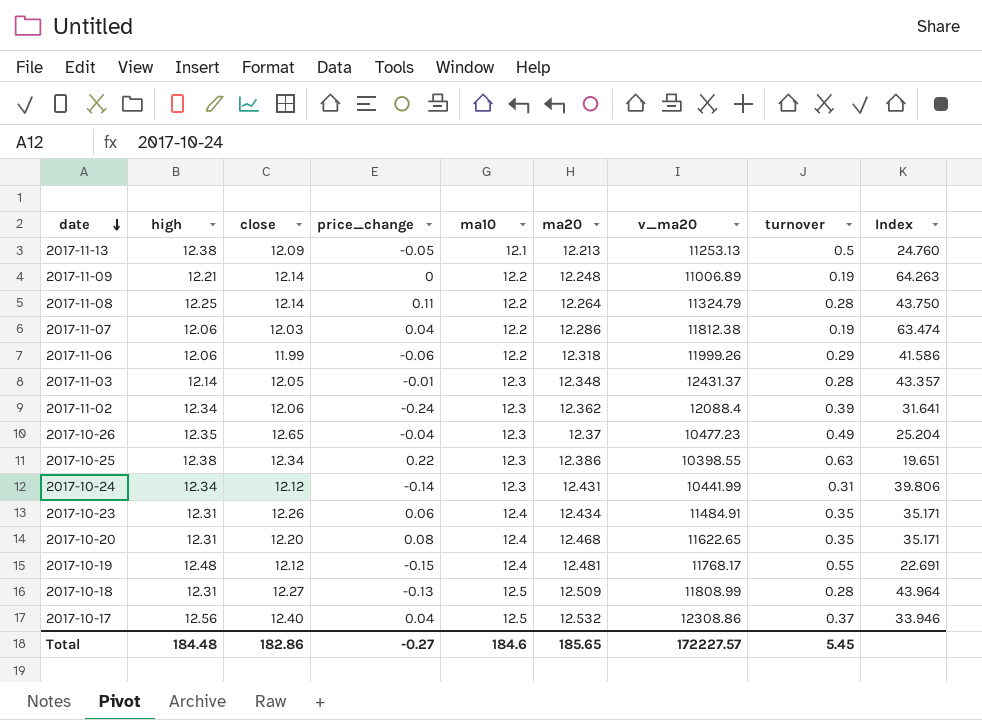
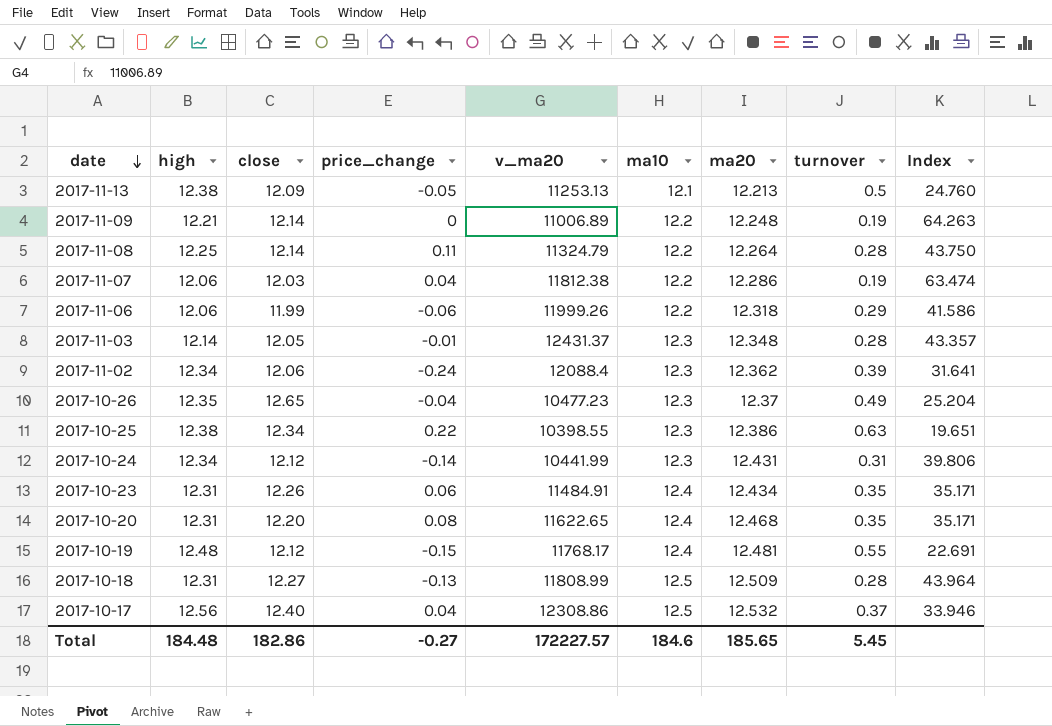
column v_ma20 | position: 7 -> 5

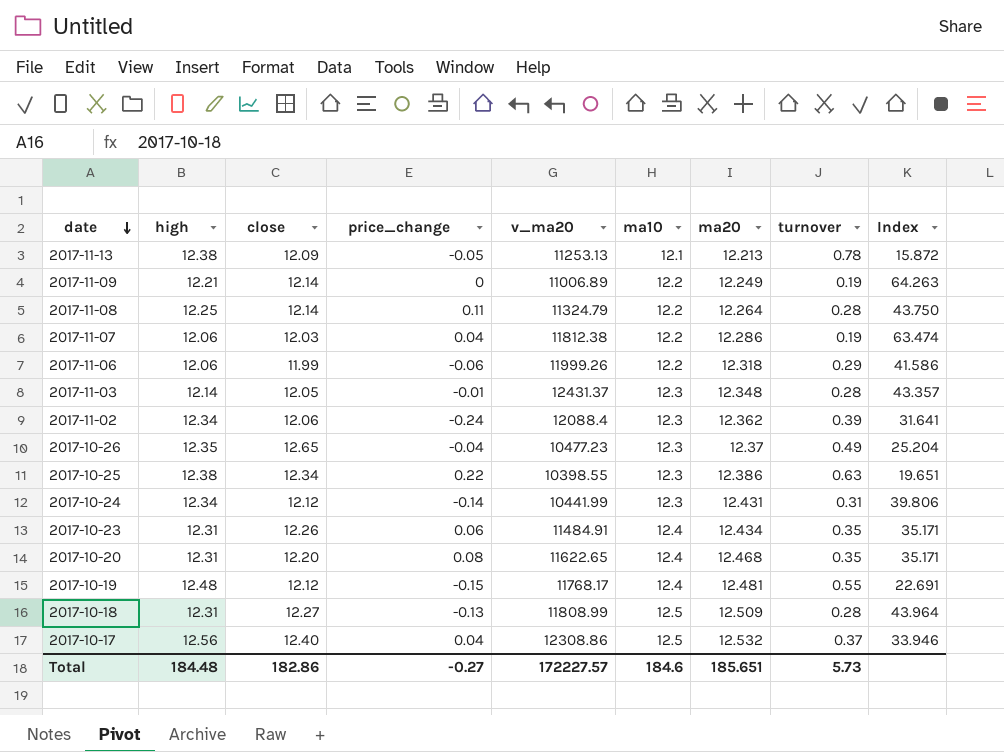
2017-11-13 | turnover: 0.5 -> 0.78
2017-11-13 | Index: 24.760 -> 15.872
2017-11-09 | ma20: 12.248 -> 12.249
Total | ma20: 185.65 -> 185.651
Total | turnover: 5.45 -> 5.73

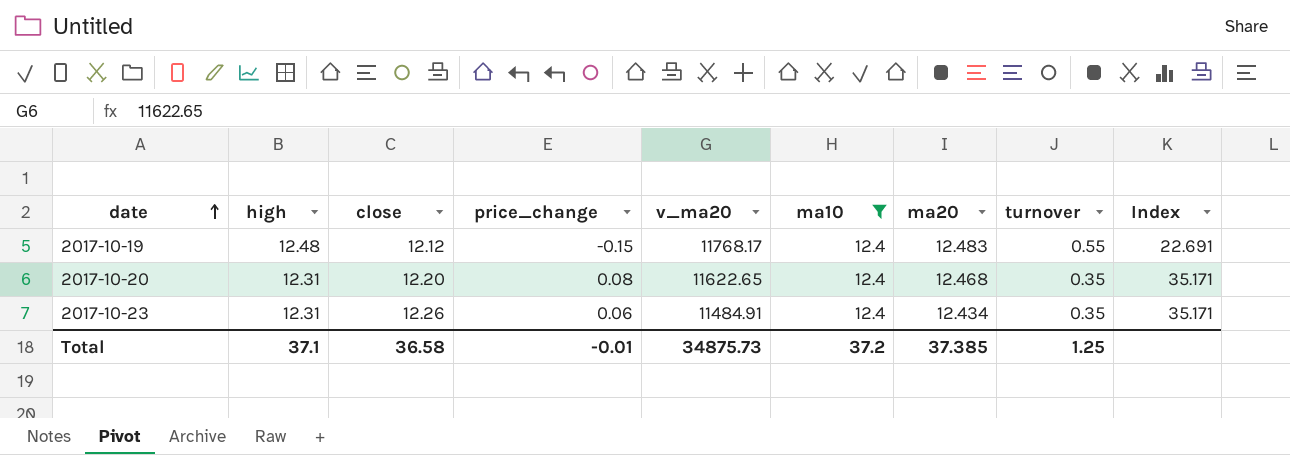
filter: none -> ma10 = 12.4
row order: date descending -> date ascending
2017-10-19 | ma20: 12.481 -> 12.483
Total | high: 184.48 -> 37.1
Total | close: 182.86 -> 36.58
Total | price_change: -0.27 -> -0.01
Total | v_ma20: 172227.57 -> 34875.73
Total | ma10: 184.6 -> 37.2
Total | ma20: 185.651 -> 37.385
Total | turnover: 5.73 -> 1.25

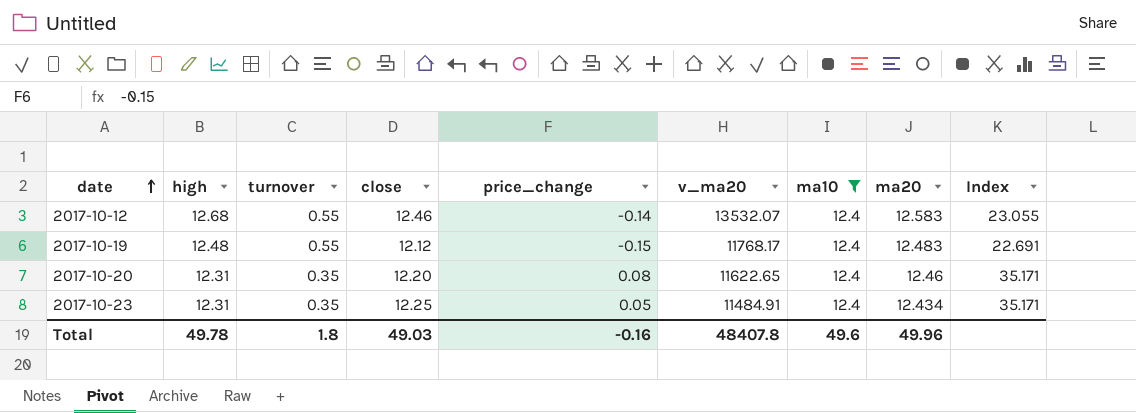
column turnover | position: 8 -> 3
row 2017-10-12: none -> 12.68 | 0.55 | 12.46 | -0.14 | 13532.07 | 12.4 | 12.583 | 23.055
2017-10-20 | ma20: 12.468 -> 12.46
2017-10-23 | close: 12.26 -> 12.25
2017-10-23 | price_change: 0.06 -> 0.05
Total | high: 37.1 -> 49.78
Total | turnover: 1.25 -> 1.8
Total | close: 36.58 -> 49.03
Total | price_change: -0.01 -> -0.16
Total | v_ma20: 34875.73 -> 48407.8
Total | ma10: 37.2 -> 49.6
Total | ma20: 37.385 -> 49.96

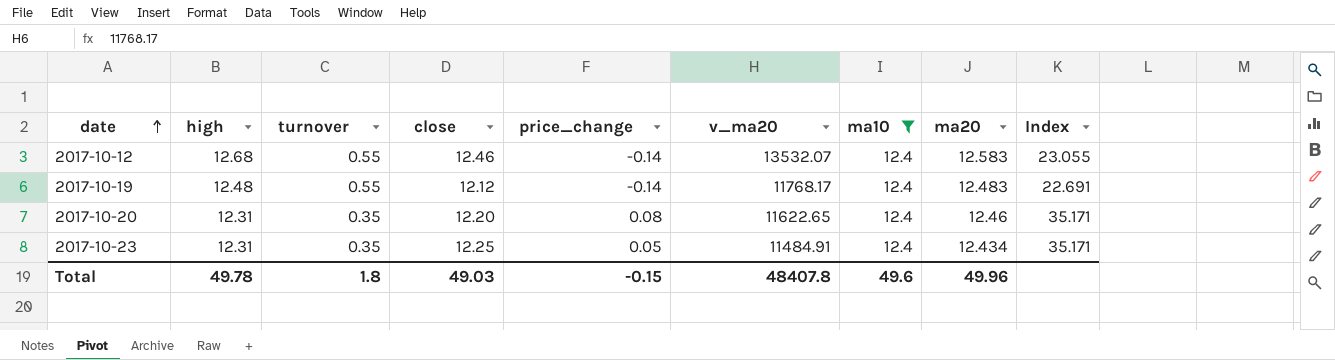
2017-10-19 | price_change: -0.15 -> -0.14
Total | price_change: -0.16 -> -0.15

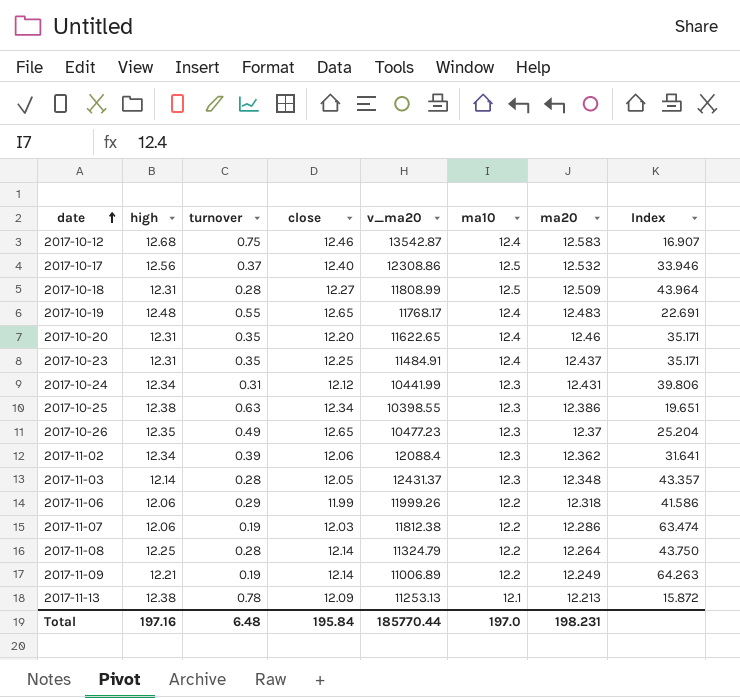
filter: ma10 = 12.4 -> none
column price_change | position: 5 -> none
2017-10-12 | turnover: 0.55 -> 0.75
2017-10-12 | v_ma20: 13532.07 -> 13542.87
2017-10-12 | Index: 23.055 -> 16.907
2017-10-19 | close: 12.12 -> 12.65
2017-10-23 | ma20: 12.434 -> 12.437
Total | high: 49.78 -> 197.16
Total | turnover: 1.8 -> 6.48
Total | close: 49.03 -> 195.84
Total | v_ma20: 48407.8 -> 185770.44
Total | ma10: 49.6 -> 197.0
Total | ma20: 49.96 -> 198.231

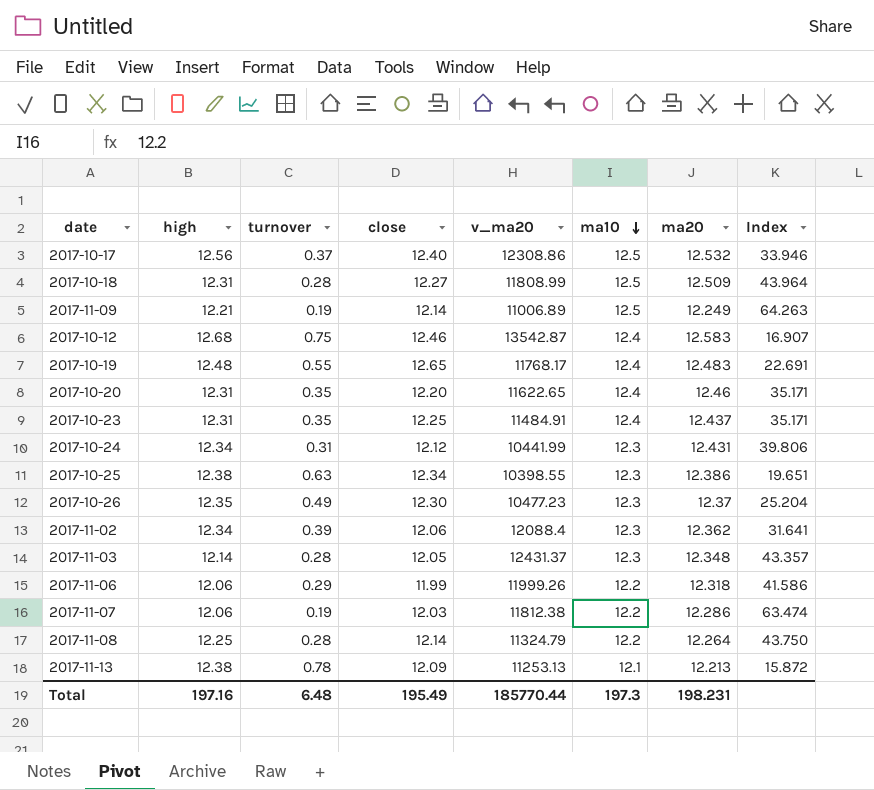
row order: date ascending -> ma10 descending
2017-11-09 | ma10: 12.2 -> 12.5
2017-10-26 | close: 12.65 -> 12.30
Total | close: 195.84 -> 195.49
Total | ma10: 197.0 -> 197.3

